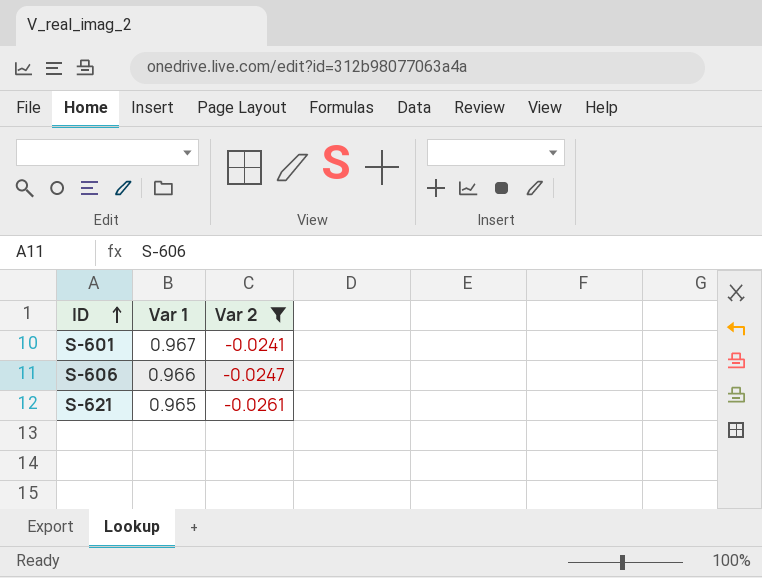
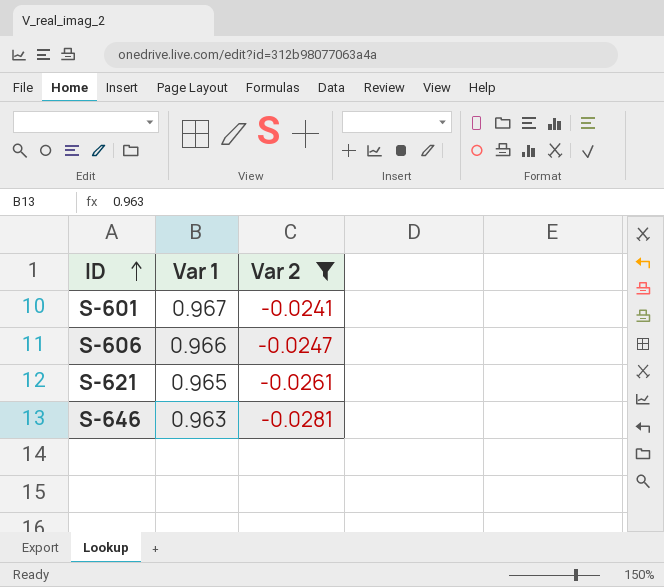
row S-646: none -> 0.963 | -0.0281

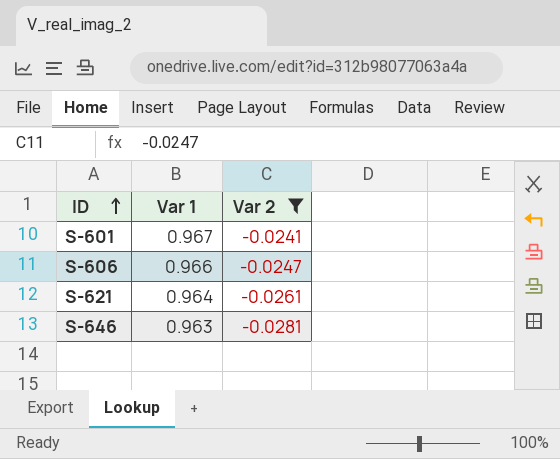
S-621 | Var 1: 0.965 -> 0.964

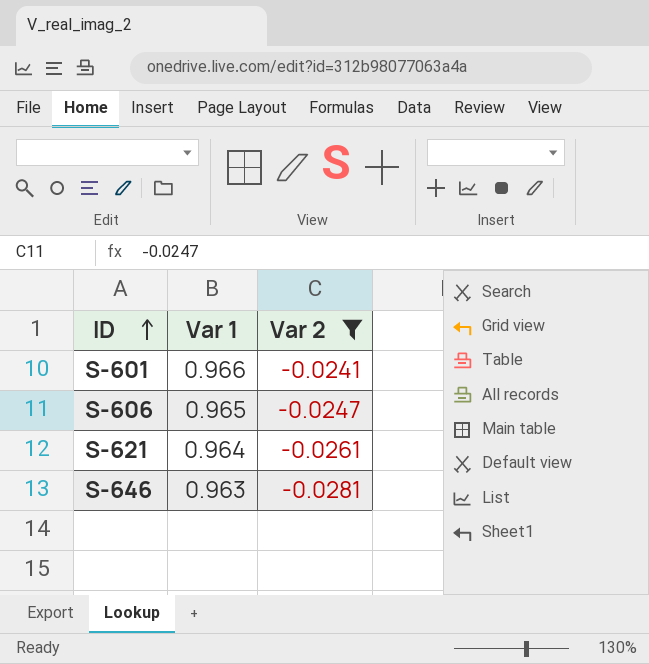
S-601 | Var 1: 0.967 -> 0.966
S-606 | Var 1: 0.966 -> 0.965

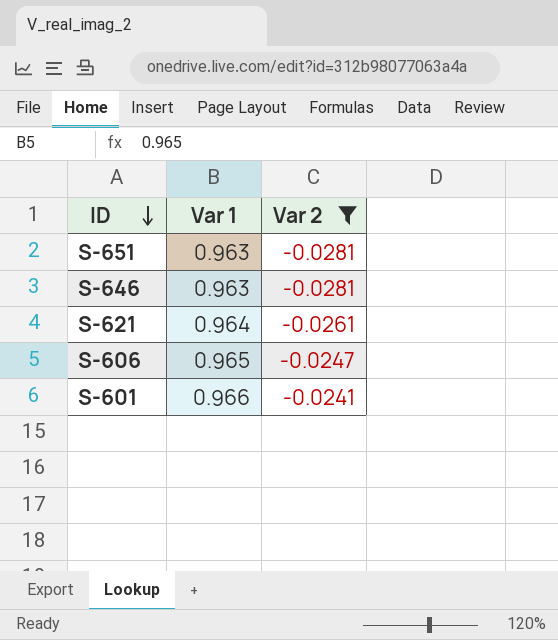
row order: ID ascending -> ID descending
row S-651: none -> 0.963 | -0.0281

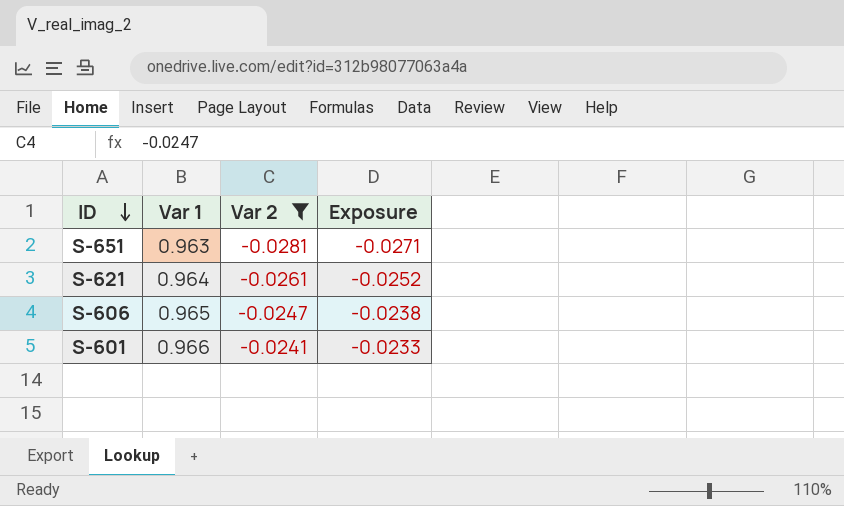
column Exposure | formula: none -> [Var 1] * [Var 2]
row S-646: 0.963 | -0.0281 -> none

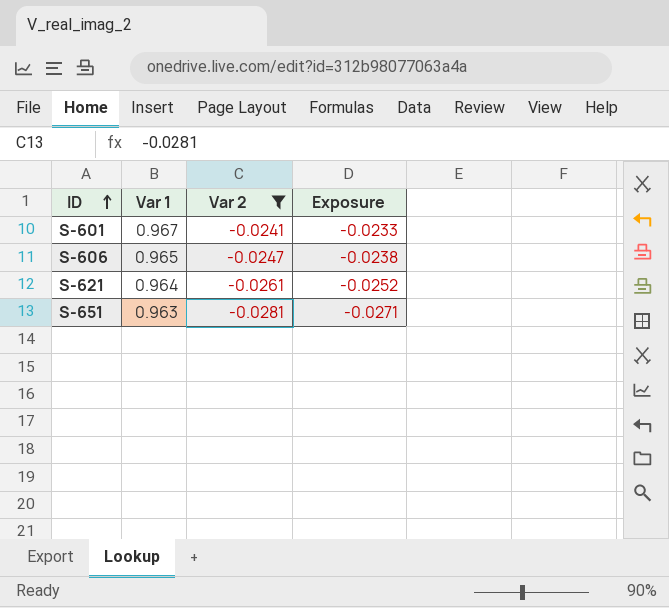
row order: ID descending -> ID ascending
S-601 | Var 1: 0.966 -> 0.967

